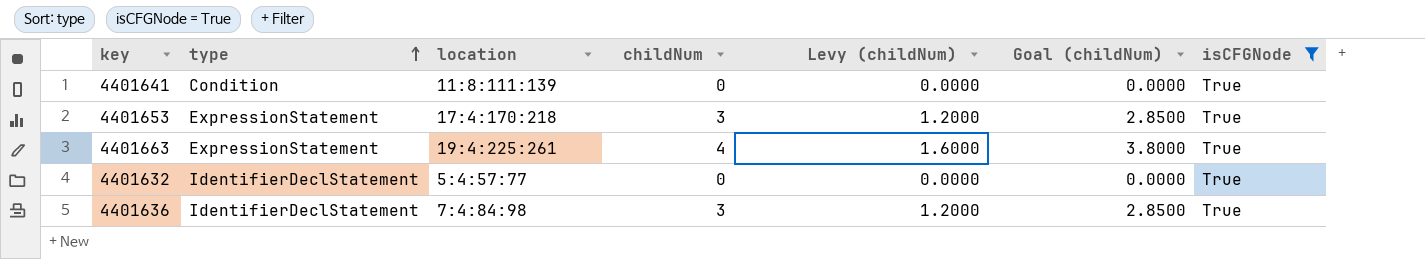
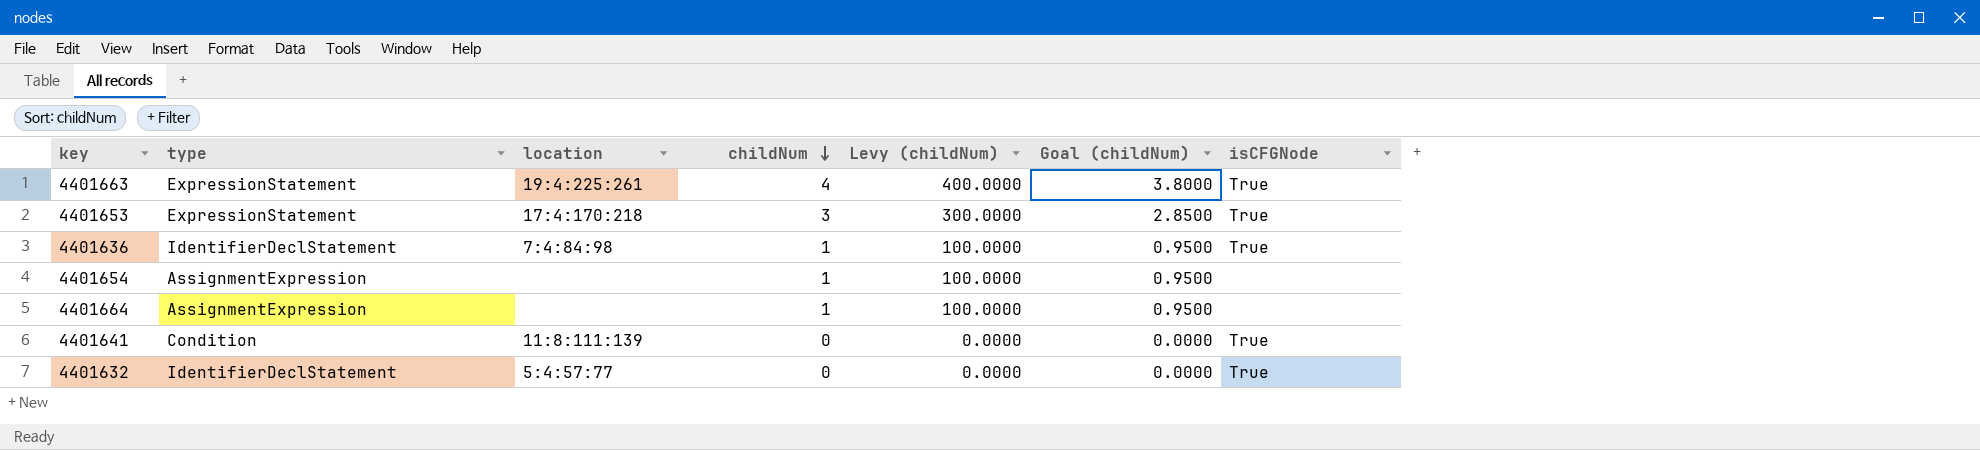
filter: isCFGNode = True -> none
row order: type ascending -> childNum descending
column Levy (childNum) | formula: [childNum] * 0.4 -> [childNum] * 100
4401636 | childNum: 3 -> 1
4401636 | Goal (childNum): 2.8500 -> 0.9500

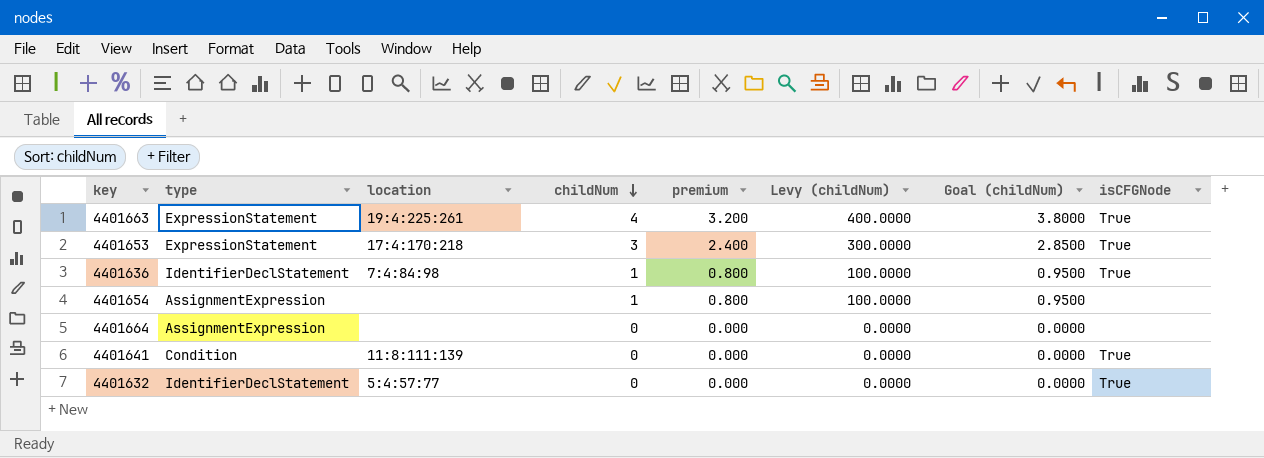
column premium | formula: none -> [childNum] * 0.8
4401664 | childNum: 1 -> 0
4401664 | Levy (childNum): 100.0000 -> 0.0000
4401664 | Goal (childNum): 0.9500 -> 0.0000

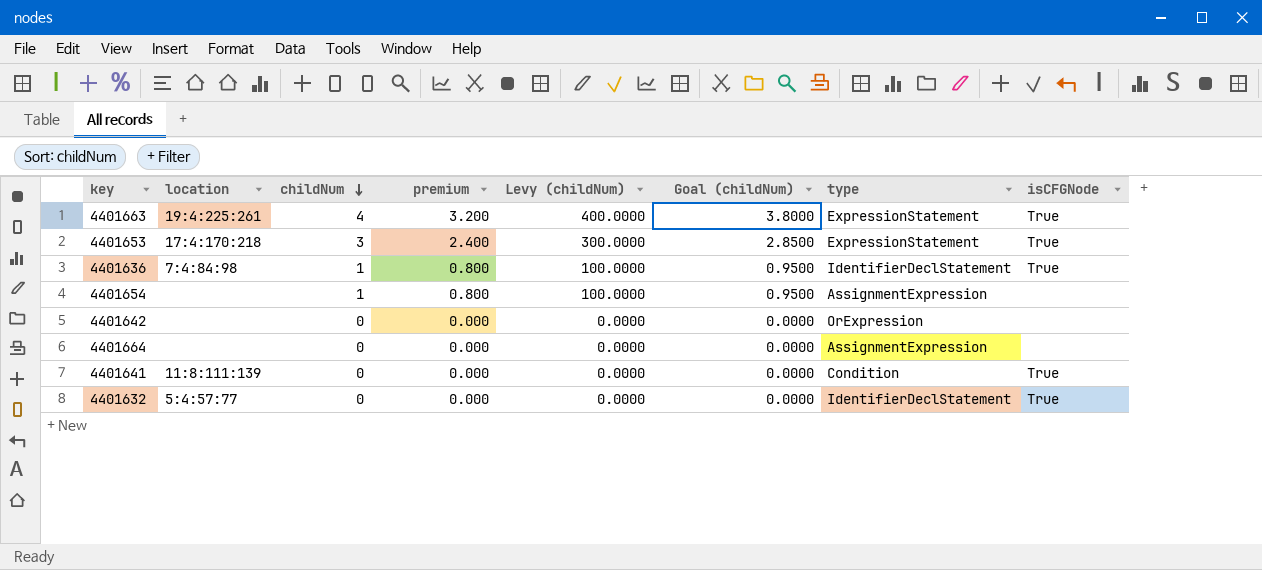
column type | position: 2 -> 7
row 4401642: none -> none | 0 | 0.000 | 0.0000 | 0.0000 | OrExpression | none

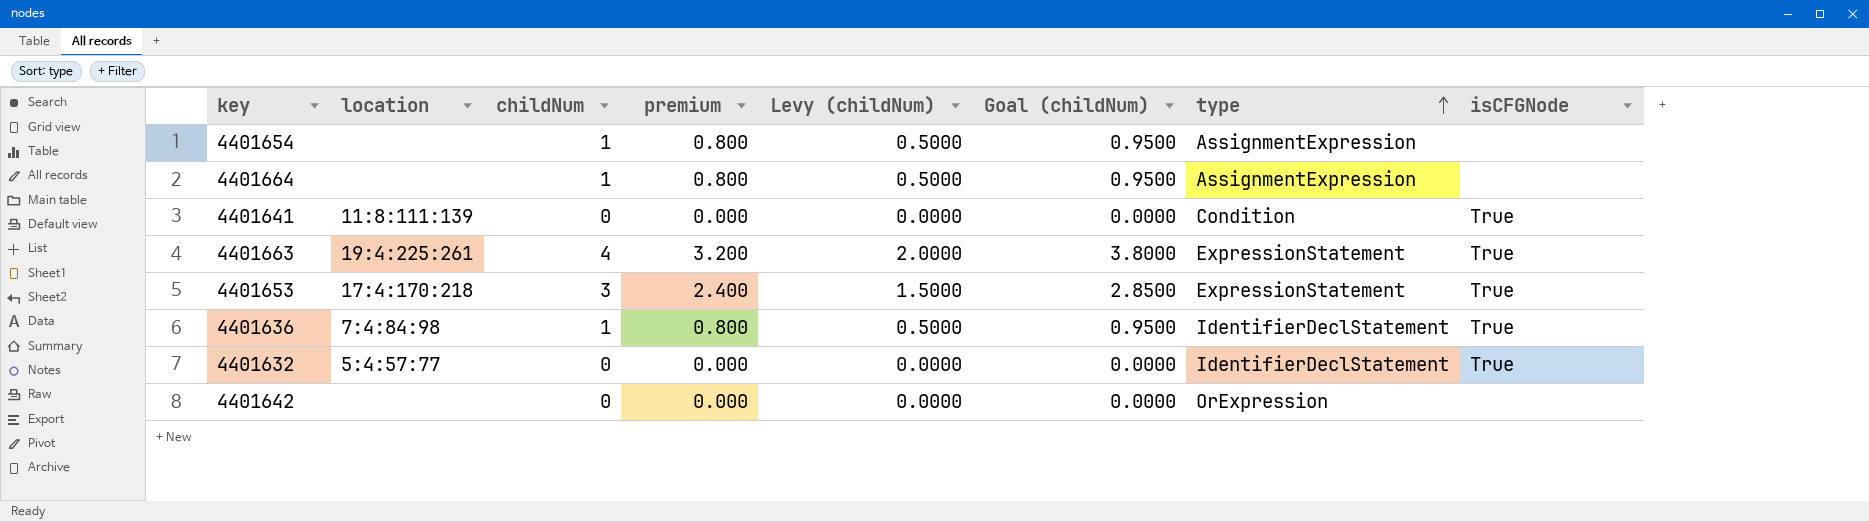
row order: childNum descending -> type ascending
column Levy (childNum) | formula: [childNum] * 100 -> [childNum] * 0.5
4401664 | childNum: 0 -> 1
4401664 | premium: 0.000 -> 0.800
4401664 | Goal (childNum): 0.0000 -> 0.9500

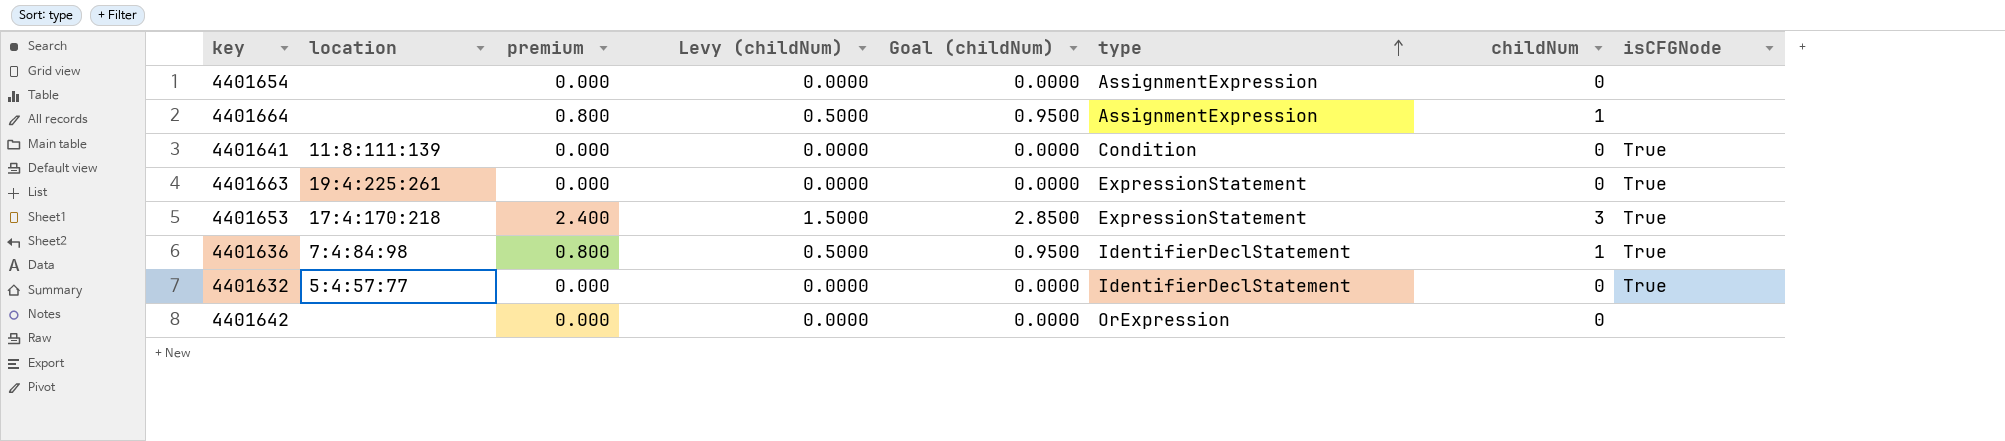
column childNum | position: 3 -> 7
4401654 | premium: 0.800 -> 0.000
4401654 | Levy (childNum): 0.5000 -> 0.0000
4401654 | Goal (childNum): 0.9500 -> 0.0000
4401654 | childNum: 1 -> 0
4401663 | premium: 3.200 -> 0.000
4401663 | Levy (childNum): 2.0000 -> 0.0000
4401663 | Goal (childNum): 3.8000 -> 0.0000
4401663 | childNum: 4 -> 0

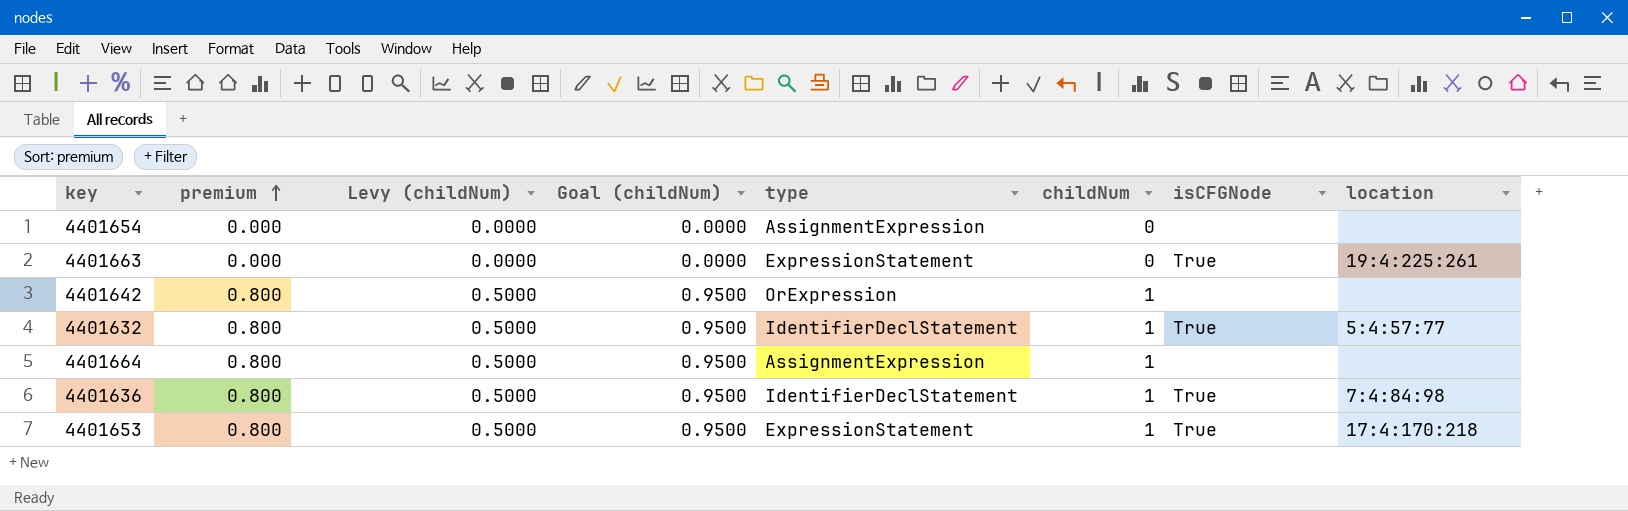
row order: type ascending -> premium ascending
column location | position: 2 -> 8
row 4401641: 11:8:111:139 | 0.000 | 0.0000 | 0.0000 | Condition | 0 | True -> none
4401642 | premium: 0.000 -> 0.800
4401642 | Levy (childNum): 0.0000 -> 0.5000
4401642 | Goal (childNum): 0.0000 -> 0.9500
4401642 | childNum: 0 -> 1
4401632 | premium: 0.000 -> 0.800
4401632 | Levy (childNum): 0.0000 -> 0.5000
4401632 | Goal (childNum): 0.0000 -> 0.9500
4401632 | childNum: 0 -> 1
4401653 | premium: 2.400 -> 0.800
4401653 | Levy (childNum): 1.5000 -> 0.5000
4401653 | Goal (childNum): 2.8500 -> 0.9500
4401653 | childNum: 3 -> 1

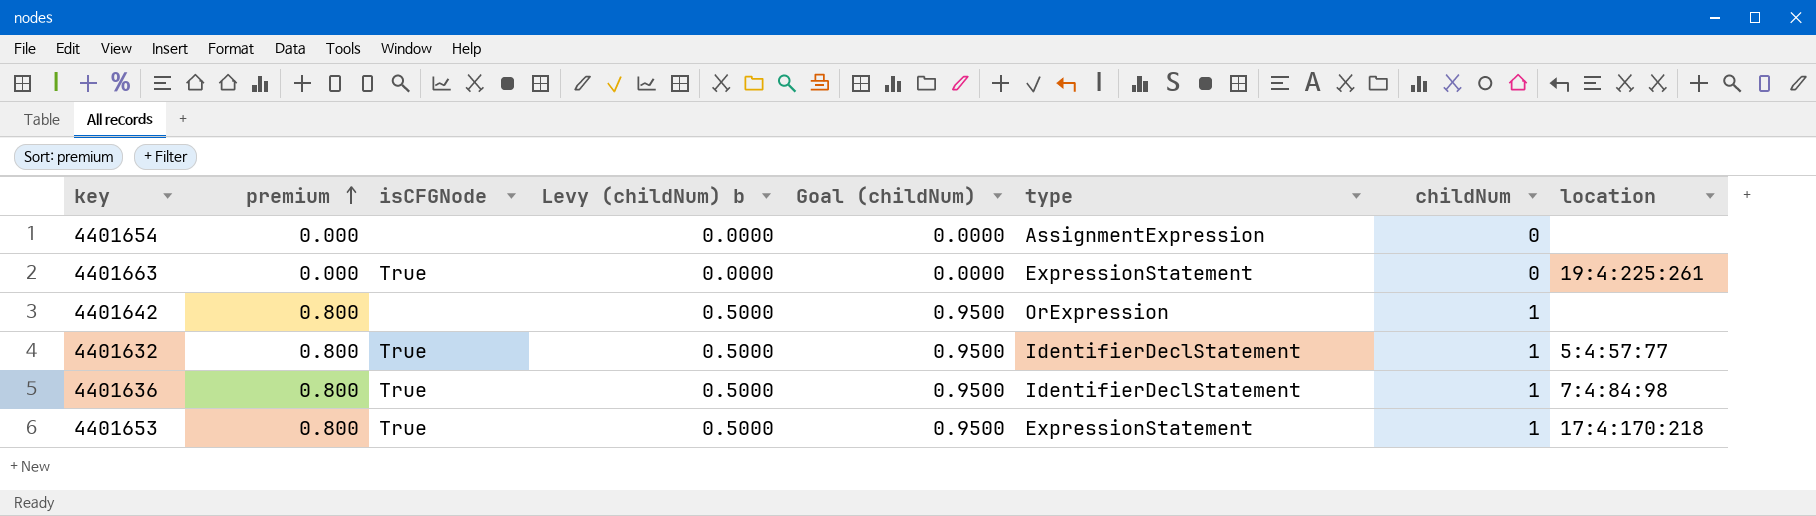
column isCFGNode | position: 7 -> 3
column name: Levy (childNum) -> Levy (childNum) b
row 4401664: 0.800 | 0.5000 | 0.9500 | AssignmentExpression | 1 | none | none -> none

